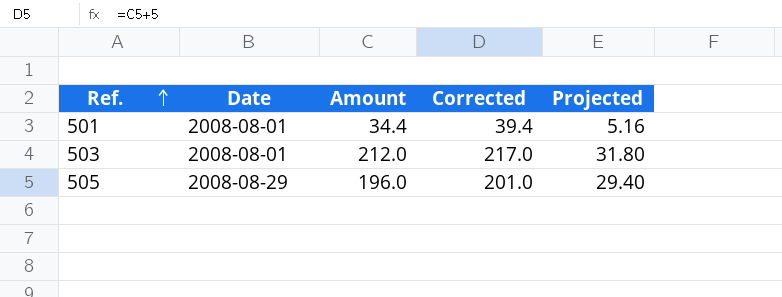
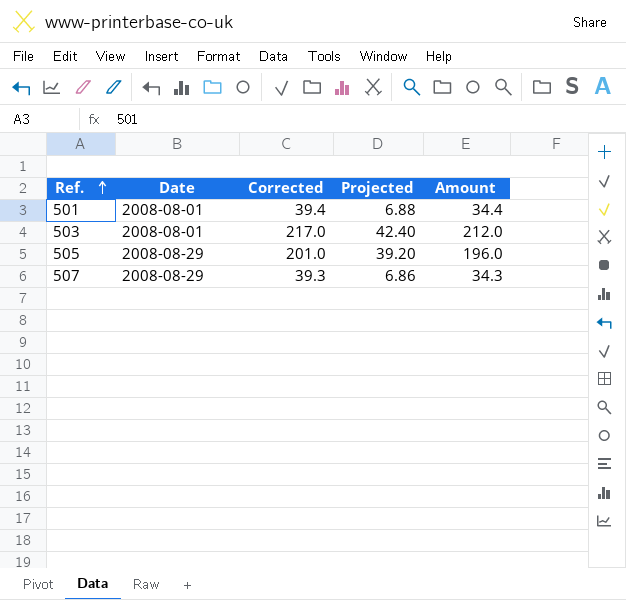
column Projected | formula: [Amount] * 0.15 -> [Amount] * 0.2
column Amount | position: 3 -> 5
row 507: none -> 2008-08-29 | 39.3 | 6.86 | 34.3

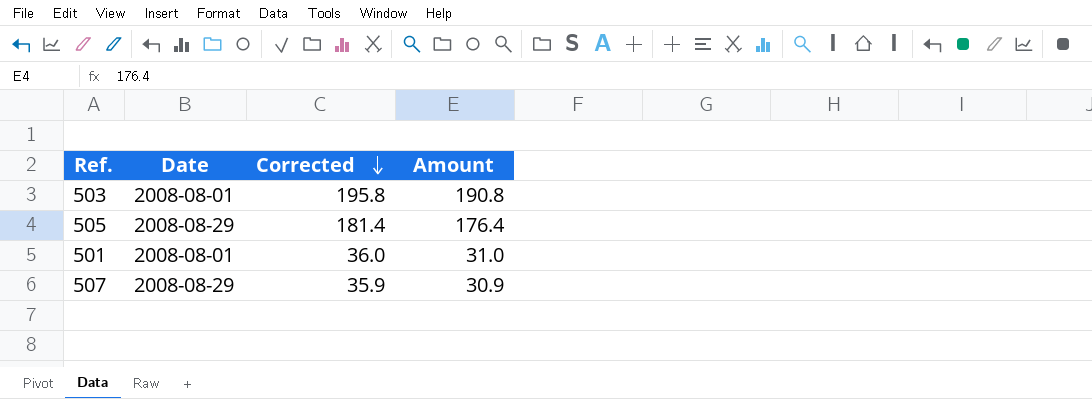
row order: Ref. ascending -> Corrected descending
column Projected | formula: [Amount] * 0.2 -> none
503 | Corrected: 217.0 -> 195.8
503 | Amount: 212.0 -> 190.8
505 | Corrected: 201.0 -> 181.4
505 | Amount: 196.0 -> 176.4
501 | Corrected: 39.4 -> 36.0
501 | Amount: 34.4 -> 31.0
507 | Corrected: 39.3 -> 35.9
507 | Amount: 34.3 -> 30.9

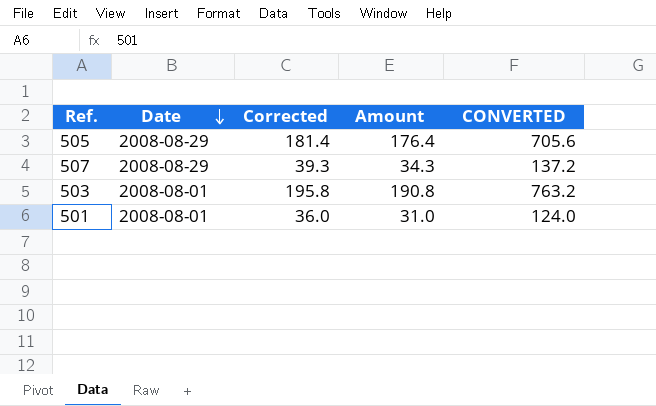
row order: Corrected descending -> Date descending
column CONVERTED | formula: none -> [Amount] * 4
507 | Corrected: 35.9 -> 39.3
507 | Amount: 30.9 -> 34.3

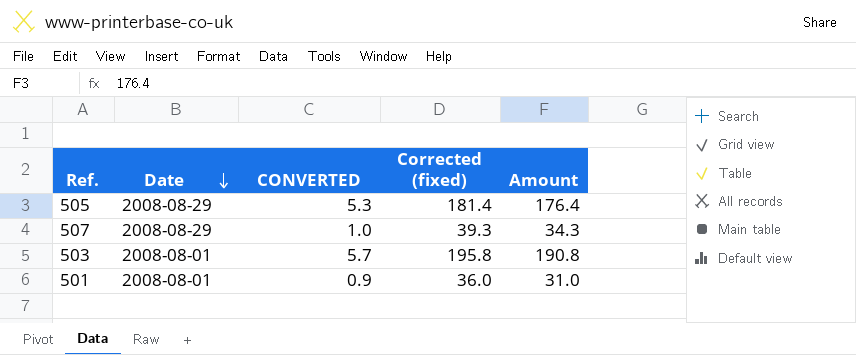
column CONVERTED | formula: [Amount] * 4 -> [Amount] * 0.03
column CONVERTED | position: 5 -> 3
column name: Corrected -> Corrected (fixed)

